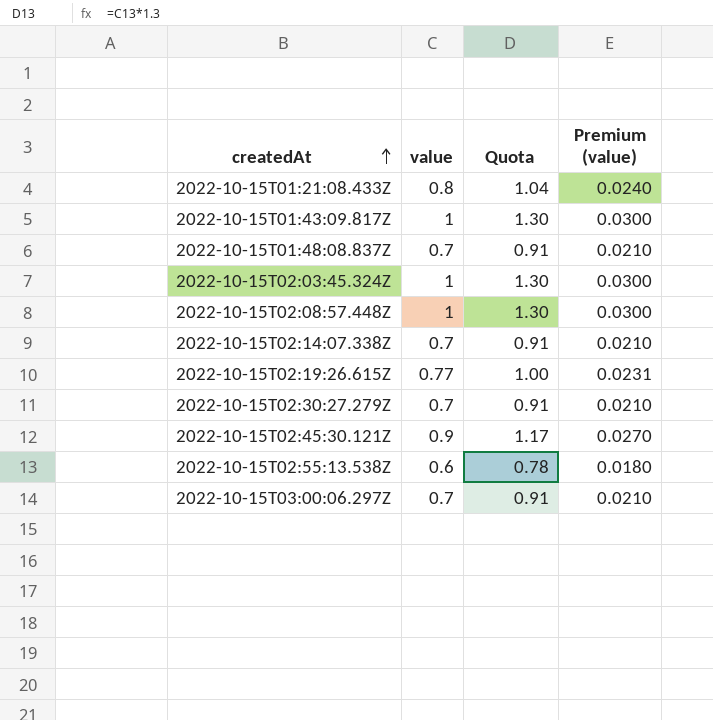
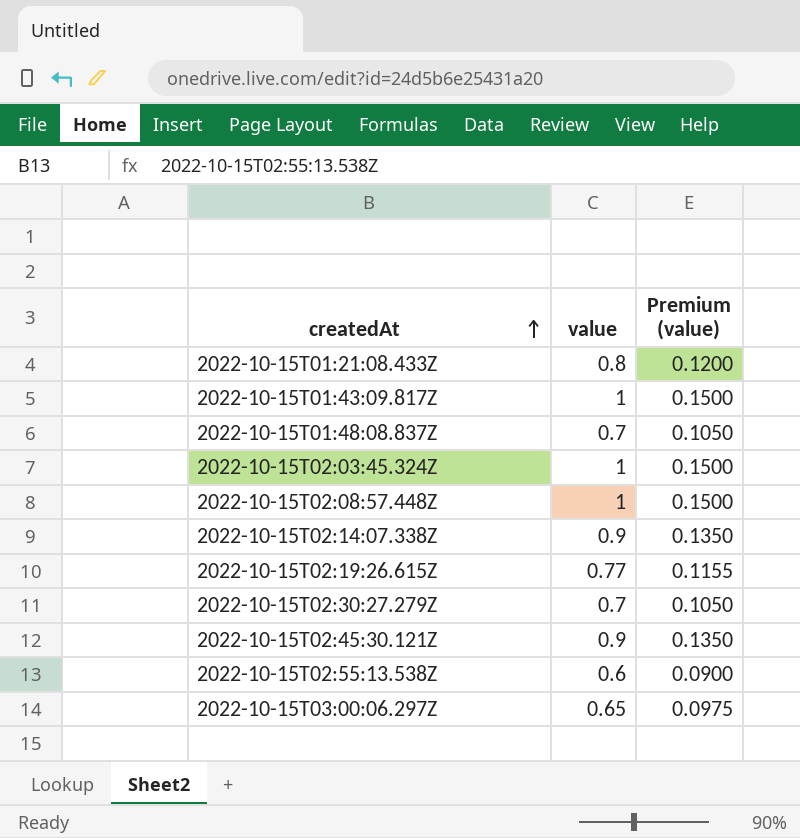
column Quota | formula: [value] * 1.3 -> none
column Premium (value) | formula: [value] * 0.03 -> [value] * 0.15
2022-10-15T02:14:07.338Z | value: 0.7 -> 0.9
2022-10-15T03:00:06.297Z | value: 0.7 -> 0.65

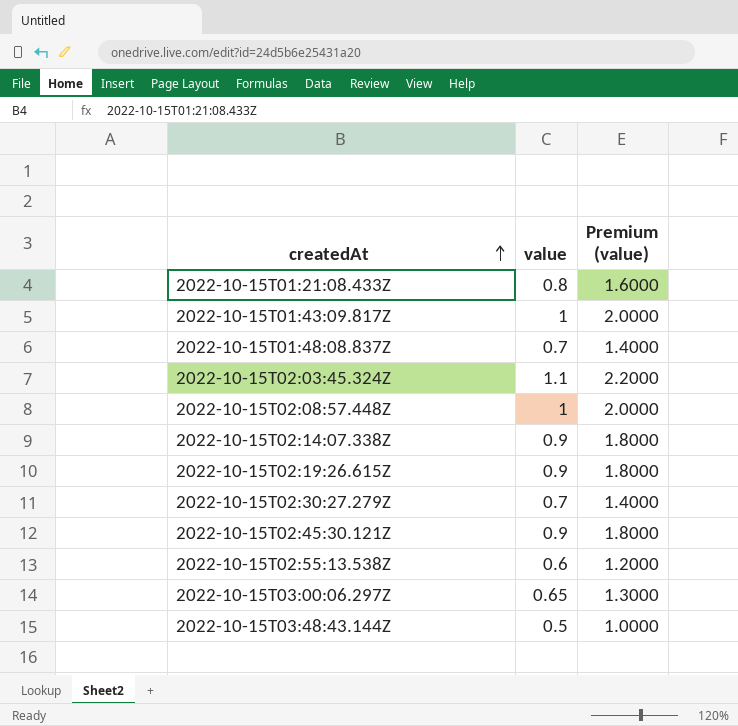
column Premium (value) | formula: [value] * 0.15 -> [value] * 2
2022-10-15T02:03:45.324Z | value: 1 -> 1.1
2022-10-15T02:19:26.615Z | value: 0.77 -> 0.9
row 2022-10-15T03:48:43.144Z: none -> 0.5 | 1.0000

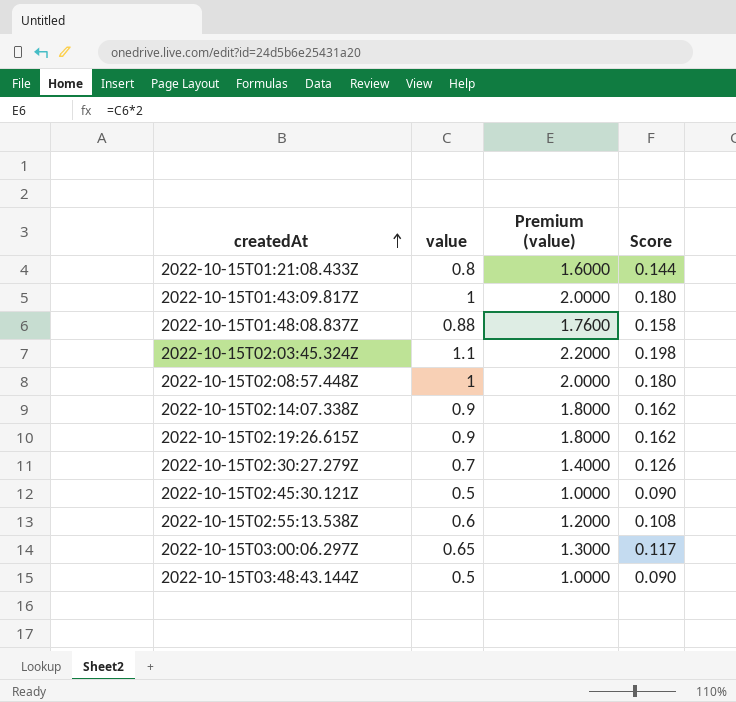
column Score | formula: none -> [value] * 0.18
2022-10-15T01:48:08.837Z | value: 0.7 -> 0.88
2022-10-15T01:48:08.837Z | Premium (value): 1.4000 -> 1.7600
2022-10-15T02:45:30.121Z | value: 0.9 -> 0.5
2022-10-15T02:45:30.121Z | Premium (value): 1.8000 -> 1.0000

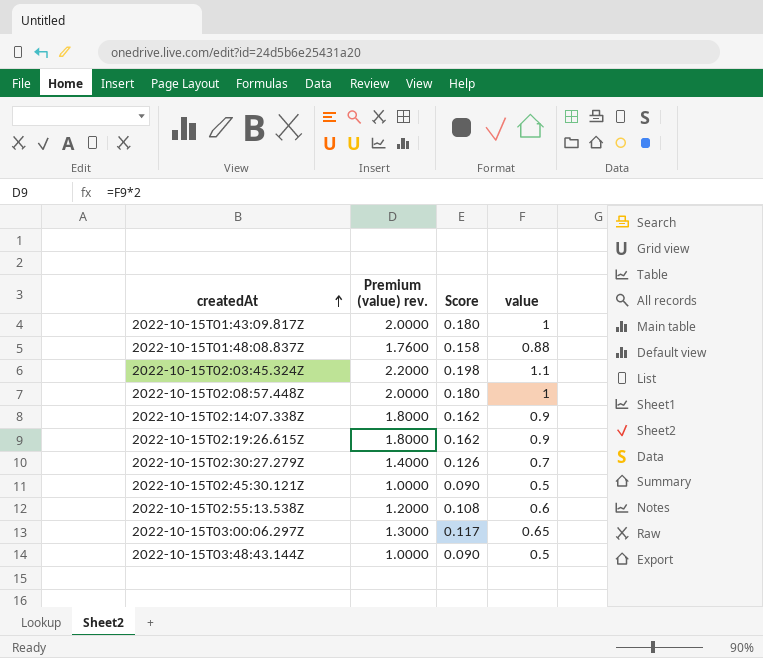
column name: Premium (value) -> Premium (value) rev.
column value | position: 2 -> 4
row 2022-10-15T01:21:08.433Z: 0.8 | 1.6000 | 0.144 -> none

